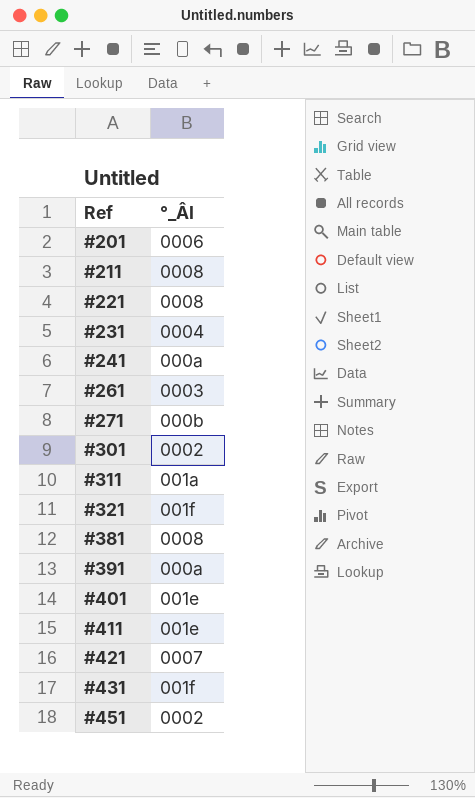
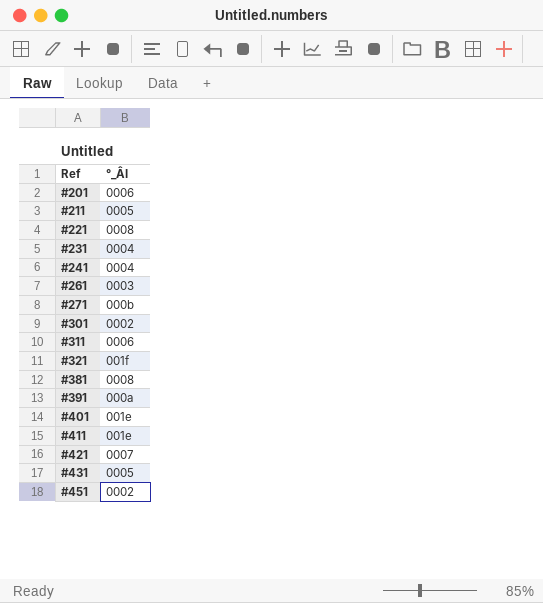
#211 | °_ÂI: 0008 -> 0005
#241 | °_ÂI: 000a -> 0004
#311 | °_ÂI: 001a -> 0006
#431 | °_ÂI: 001f -> 0005

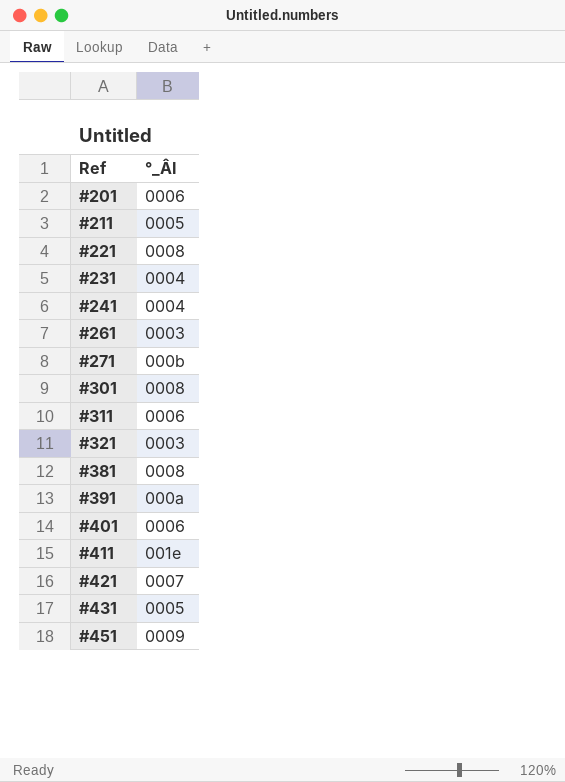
#301 | °_ÂI: 0002 -> 0008
#321 | °_ÂI: 001f -> 0003
#401 | °_ÂI: 001e -> 0006
#451 | °_ÂI: 0002 -> 0009

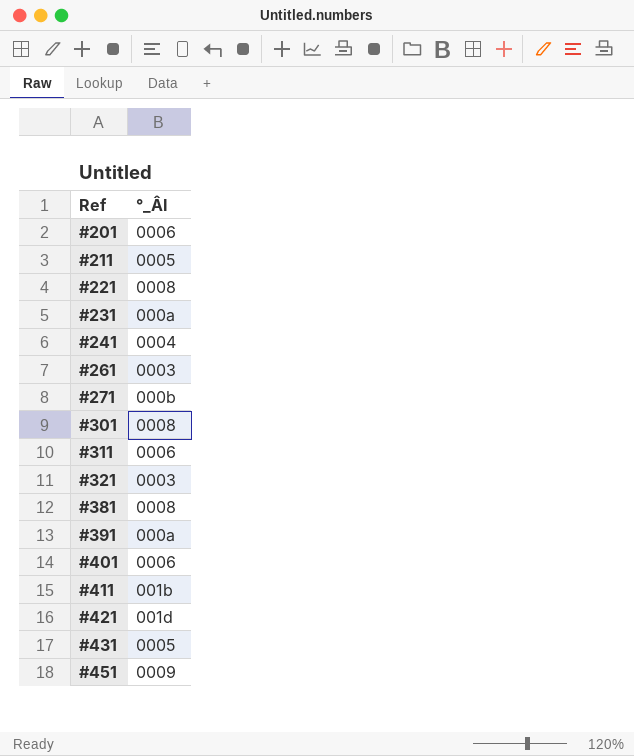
#231 | °_ÂI: 0004 -> 000a
#411 | °_ÂI: 001e -> 001b
#421 | °_ÂI: 0007 -> 001d

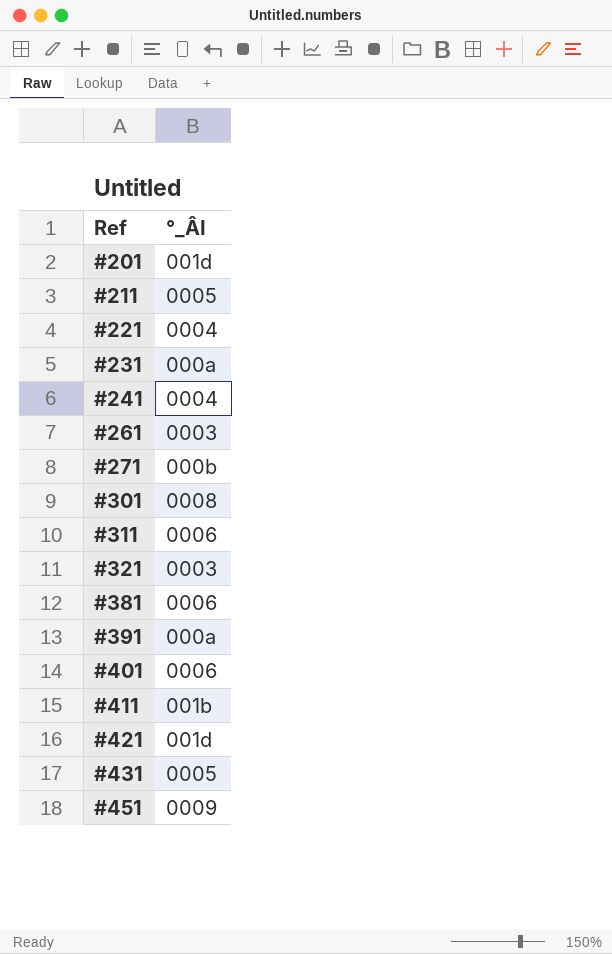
#201 | °_ÂI: 0006 -> 001d
#221 | °_ÂI: 0008 -> 0004
#381 | °_ÂI: 0008 -> 0006

